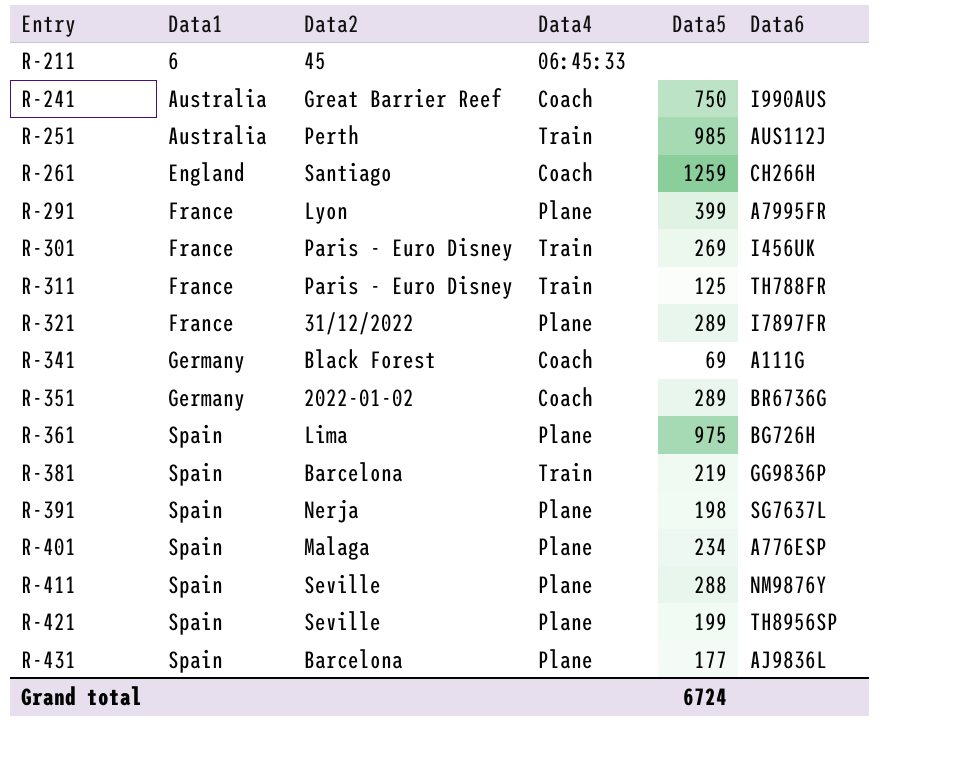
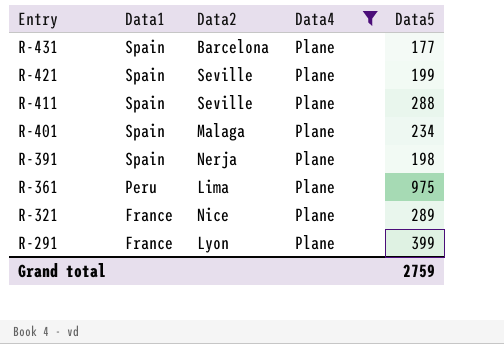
filter: none -> Data4 = Plane
row order: Entry ascending -> Entry descending
column Data6 | position: 6 -> none
R-361 | Data1: Spain -> Peru
R-321 | Data2: 31/12/2022 -> Nice
Grand total | Data5: 6724 -> 2759

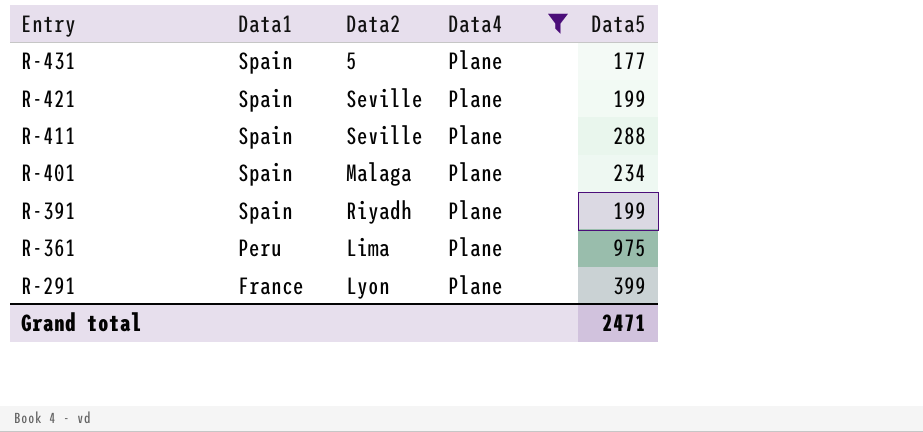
row R-321: France | Nice | Plane | 289 -> none
R-431 | Data2: Barcelona -> 5
R-391 | Data2: Nerja -> Riyadh
R-391 | Data5: 198 -> 199
Grand total | Data5: 2759 -> 2471

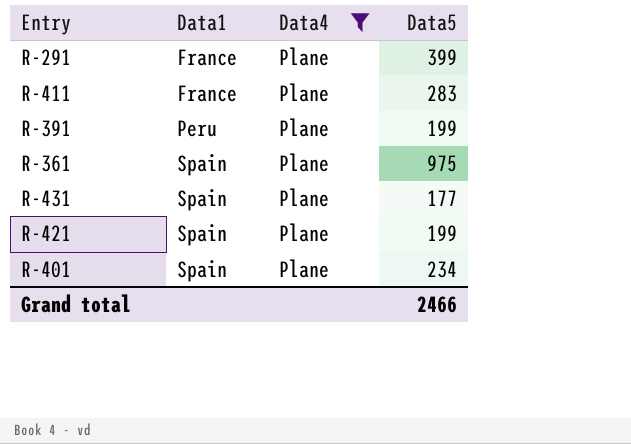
row order: Entry descending -> Data1 ascending
column Data2 | position: 3 -> none
R-411 | Data1: Spain -> France
R-411 | Data5: 288 -> 283
R-391 | Data1: Spain -> Peru
R-361 | Data1: Peru -> Spain
Grand total | Data5: 2471 -> 2466

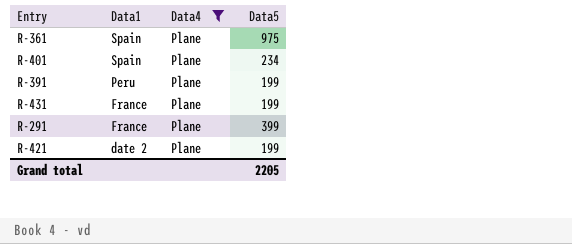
row order: Data1 ascending -> Data1 descending
row R-411: France | Plane | 283 -> none
R-431 | Data1: Spain -> France
R-431 | Data5: 177 -> 199
R-421 | Data1: Spain -> date 2
Grand total | Data5: 2466 -> 2205

